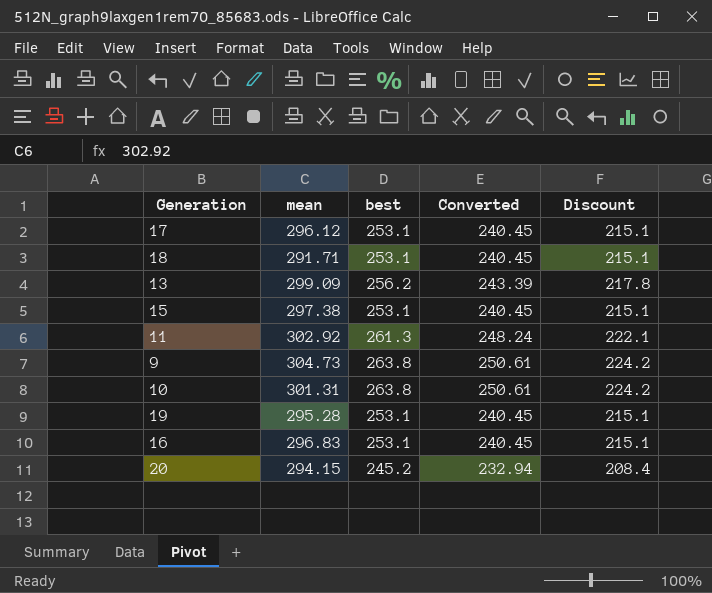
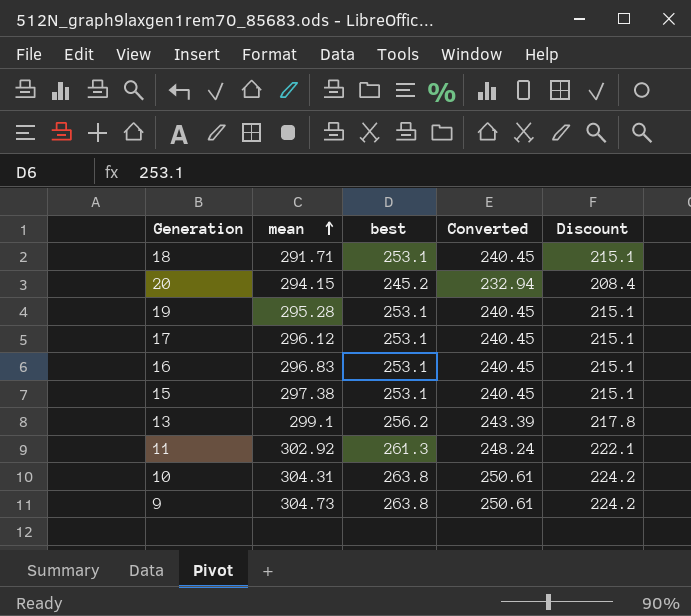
row order: none -> mean ascending
13 | mean: 299.09 -> 299.1
10 | mean: 301.31 -> 304.31

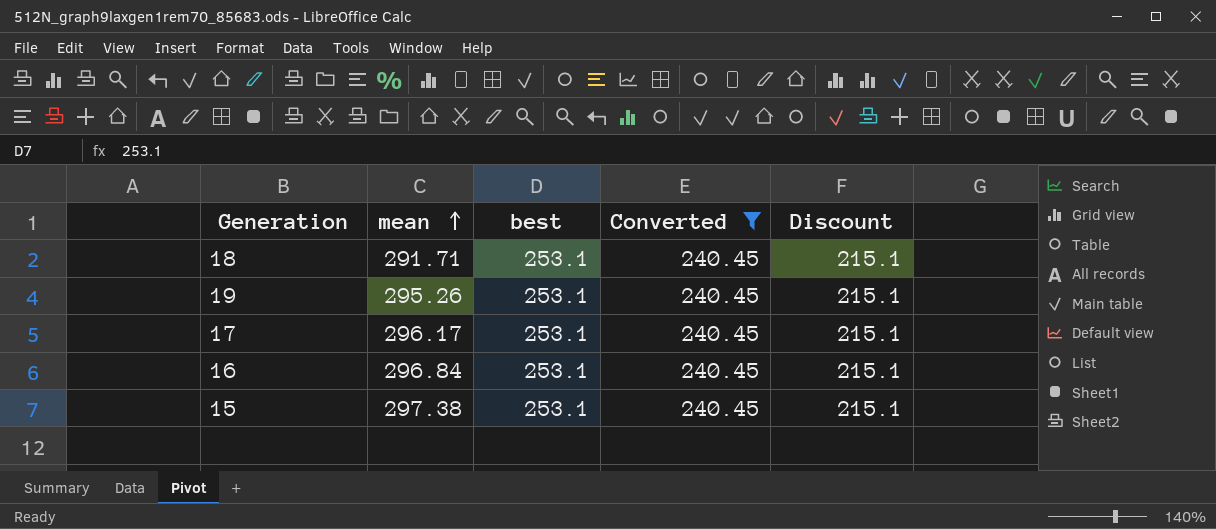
filter: none -> Converted = 240.45
19 | mean: 295.28 -> 295.26
17 | mean: 296.12 -> 296.17
16 | mean: 296.83 -> 296.84

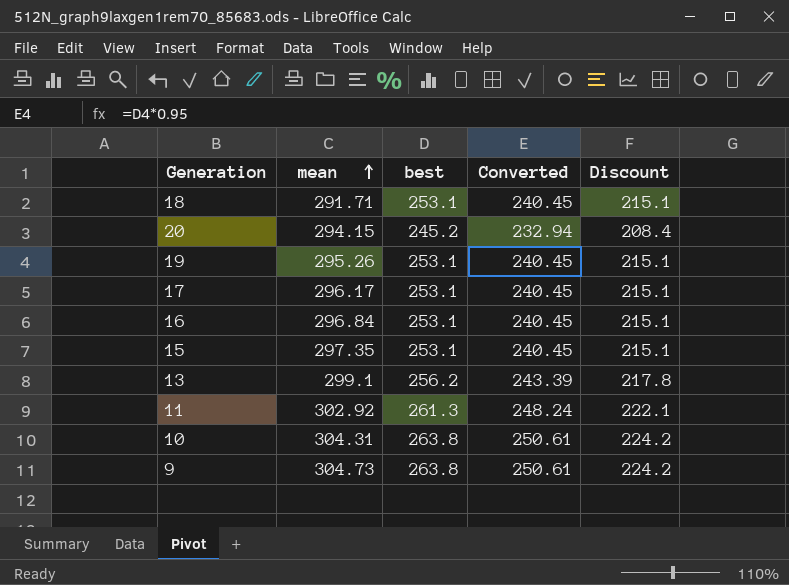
filter: Converted = 240.45 -> none
15 | mean: 297.38 -> 297.35

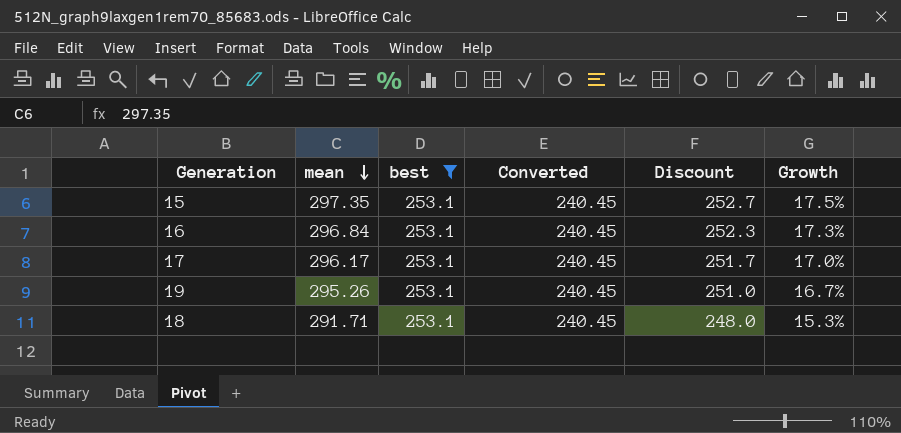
filter: none -> best = 253.1
row order: mean ascending -> mean descending
column Discount | formula: [best] * 0.85 -> [mean] * 0.85
column Growth | formula: none -> ([mean] - [best]) / [best]

